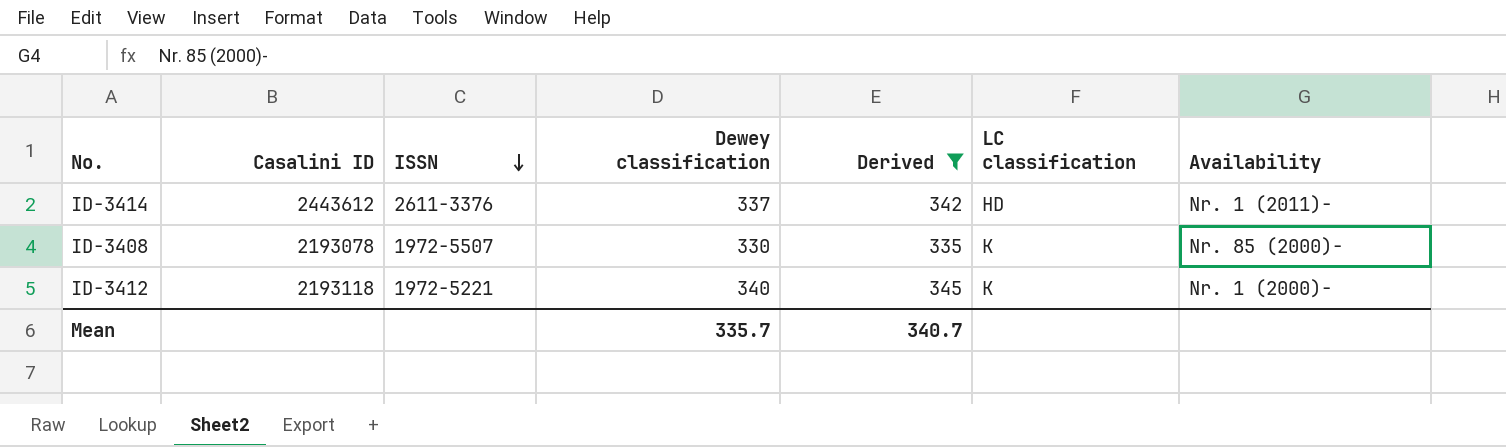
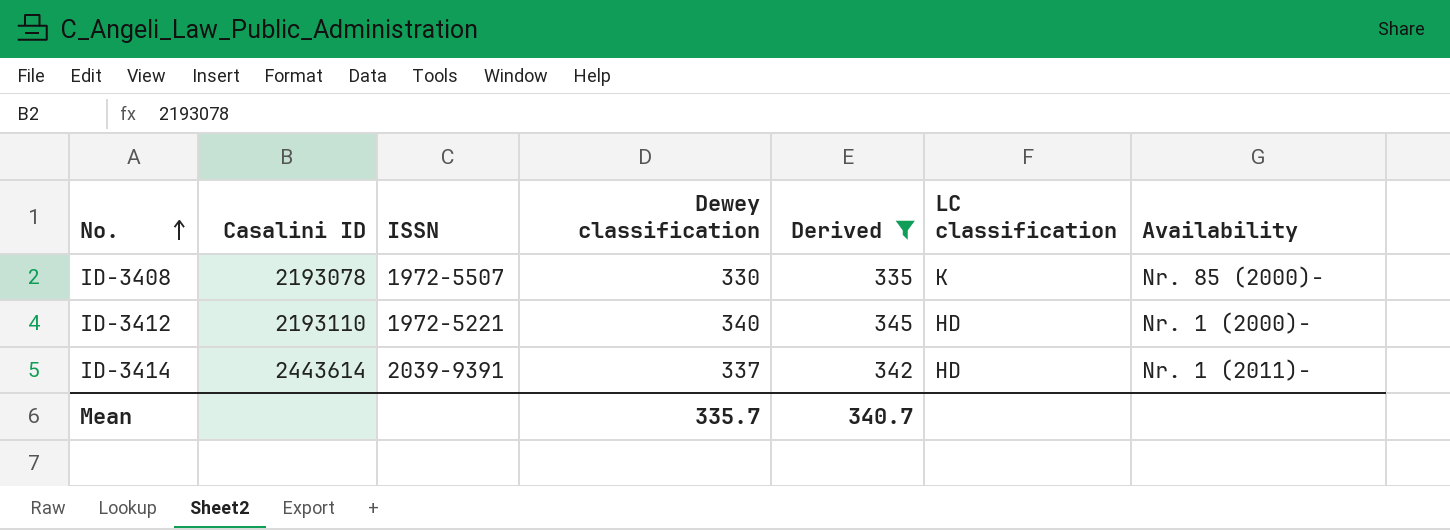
row order: ISSN descending -> No. ascending
ID-3412 | Casalini ID: 2193118 -> 2193110
ID-3412 | LC classification: K -> HD
ID-3414 | Casalini ID: 2443612 -> 2443614
ID-3414 | ISSN: 2611-3376 -> 2039-9391

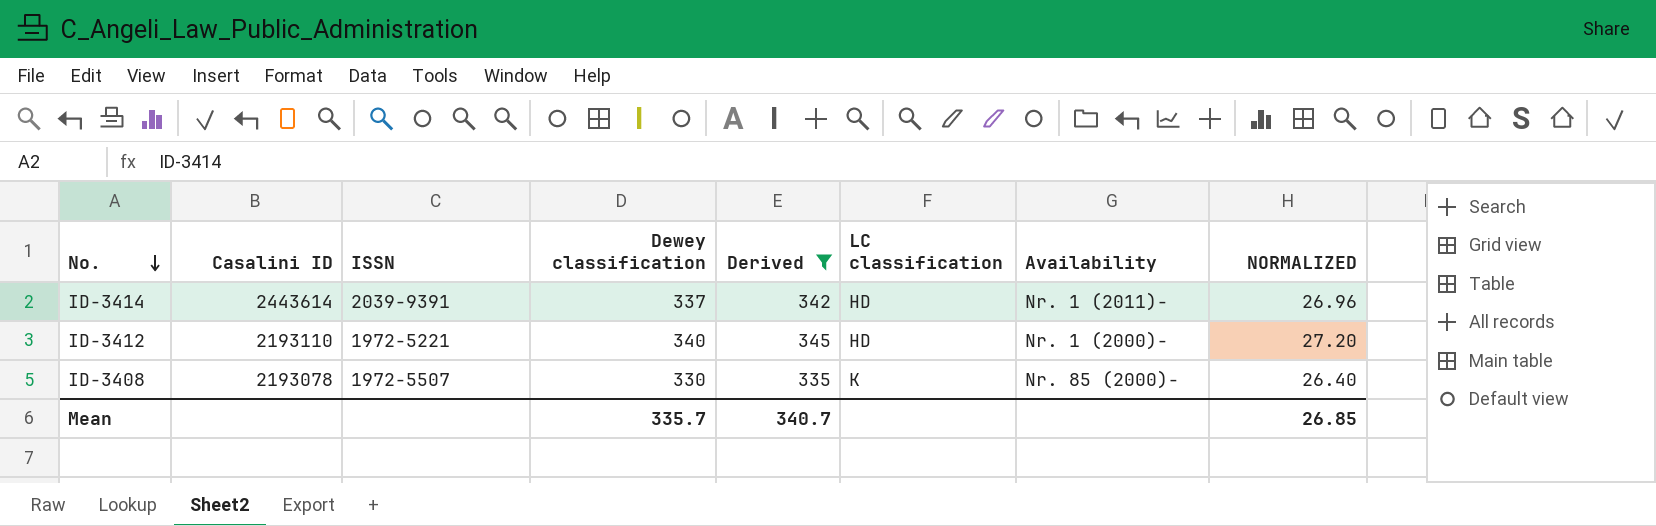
row order: No. ascending -> No. descending
column NORMALIZED | formula: none -> [Dewey classification] * 0.08

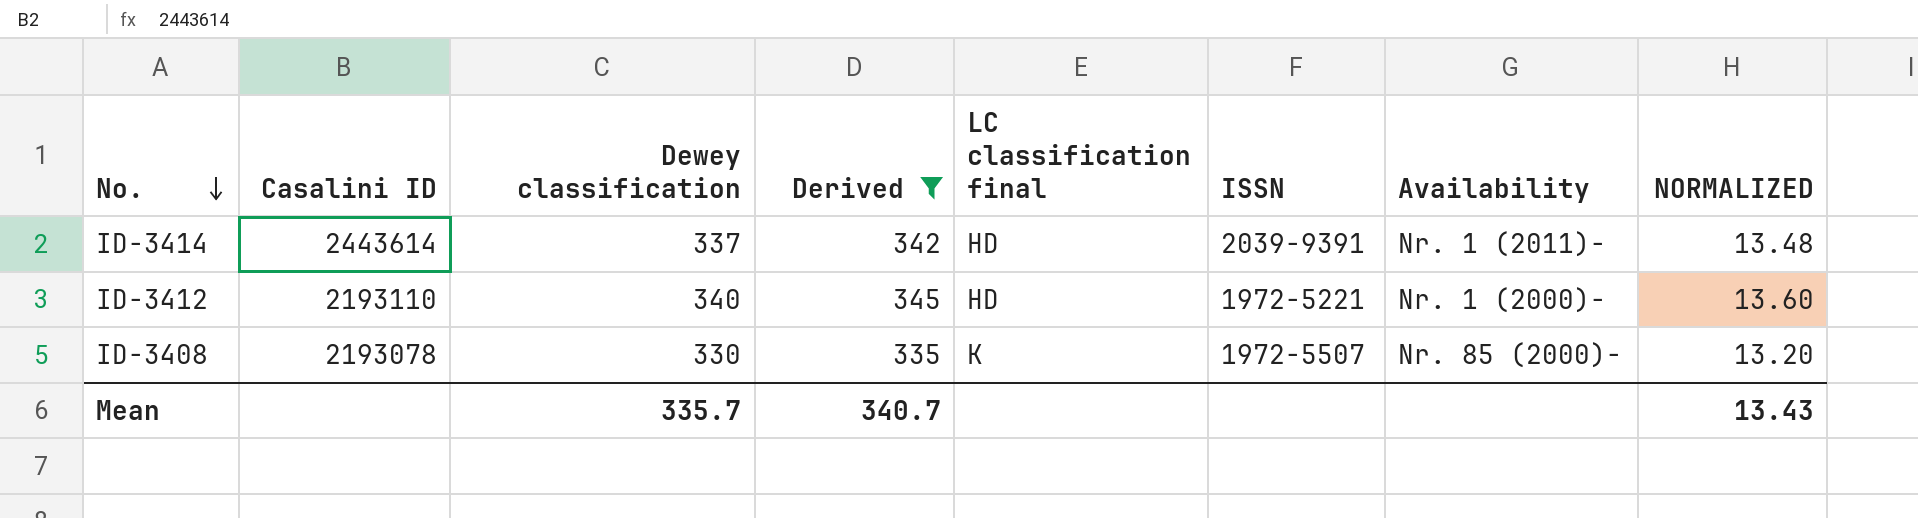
column name: LC classification -> LC classification final
column ISSN | position: 3 -> 6
column NORMALIZED | formula: [Dewey classification] * 0.08 -> [Dewey classification] * 0.04
Mean | NORMALIZED: 26.85 -> 13.43

